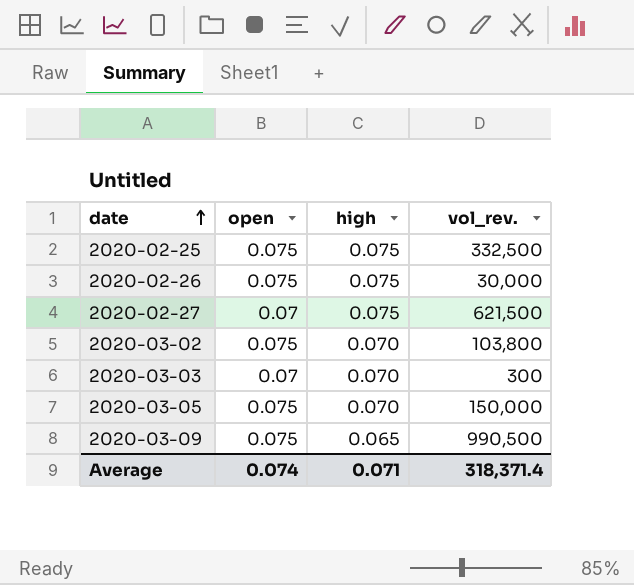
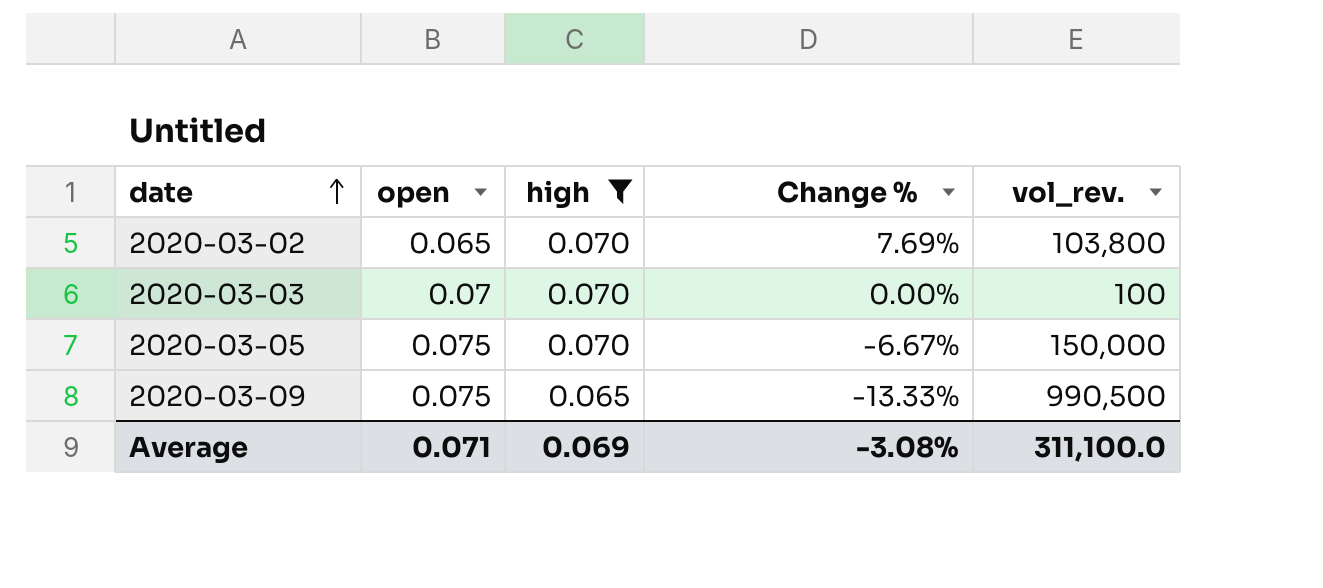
filter: none -> high != 0.075
column Change % | formula: none -> ([high] - [open]) / [open]
2020-03-02 | open: 0.075 -> 0.065
2020-03-03 | vol_rev.: 300 -> 100
Average | open: 0.074 -> 0.071
Average | high: 0.071 -> 0.069
Average | vol_rev.: 318,371.4 -> 311,100.0

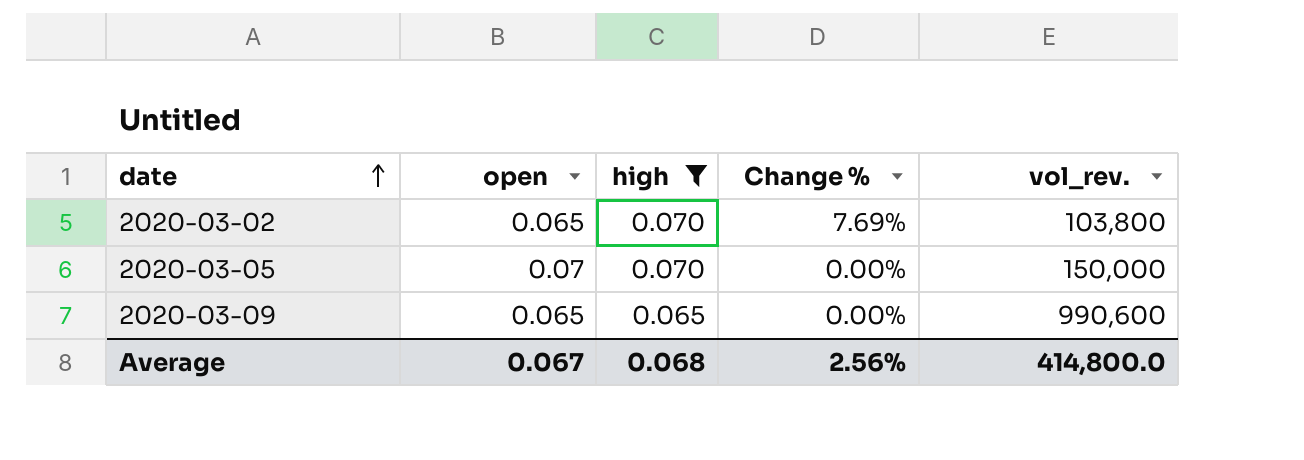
row 2020-03-03: 0.07 | 0.070 | 0.00% | 100 -> none
2020-03-05 | open: 0.075 -> 0.07
2020-03-05 | Change %: -6.67% -> 0.00%
2020-03-09 | open: 0.075 -> 0.065
2020-03-09 | Change %: -13.33% -> 0.00%
2020-03-09 | vol_rev.: 990,500 -> 990,600
Average | open: 0.071 -> 0.067
Average | high: 0.069 -> 0.068
Average | Change %: -3.08% -> 2.56%
Average | vol_rev.: 311,100.0 -> 414,800.0

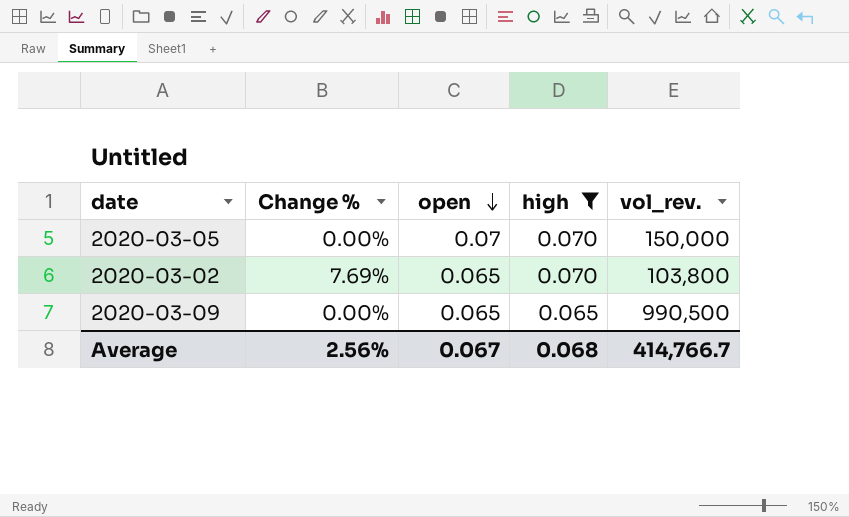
row order: date ascending -> open descending
column Change % | position: 4 -> 2
2020-03-09 | vol_rev.: 990,600 -> 990,500
Average | vol_rev.: 414,800.0 -> 414,766.7

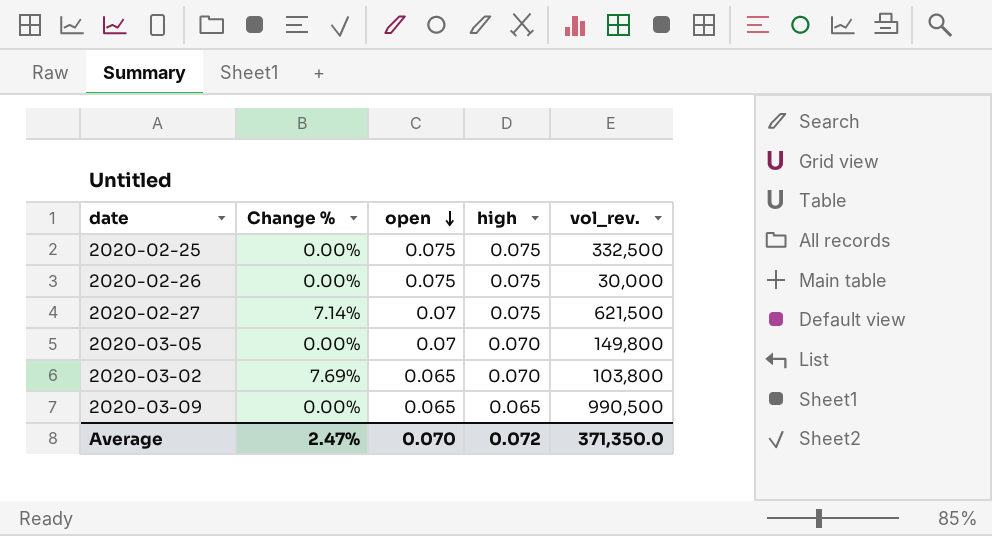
filter: high != 0.075 -> none
2020-03-05 | vol_rev.: 150,000 -> 149,800
Average | Change %: 2.56% -> 2.47%
Average | open: 0.067 -> 0.070
Average | high: 0.068 -> 0.072
Average | vol_rev.: 414,766.7 -> 371,350.0

